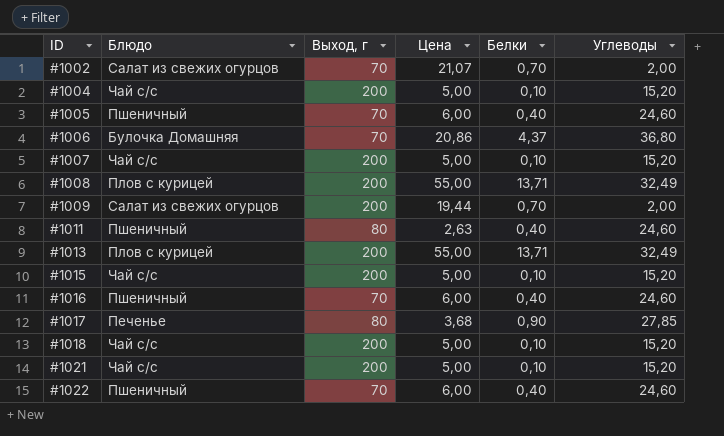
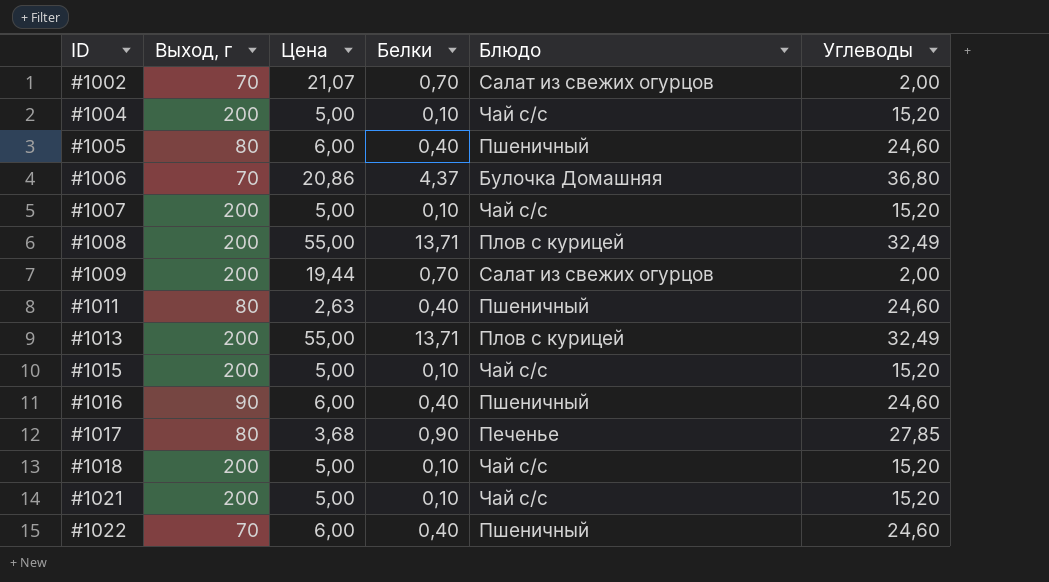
column Блюдо | position: 2 -> 5
#1005 | Выход, г: 70 -> 80
#1016 | Выход, г: 70 -> 90

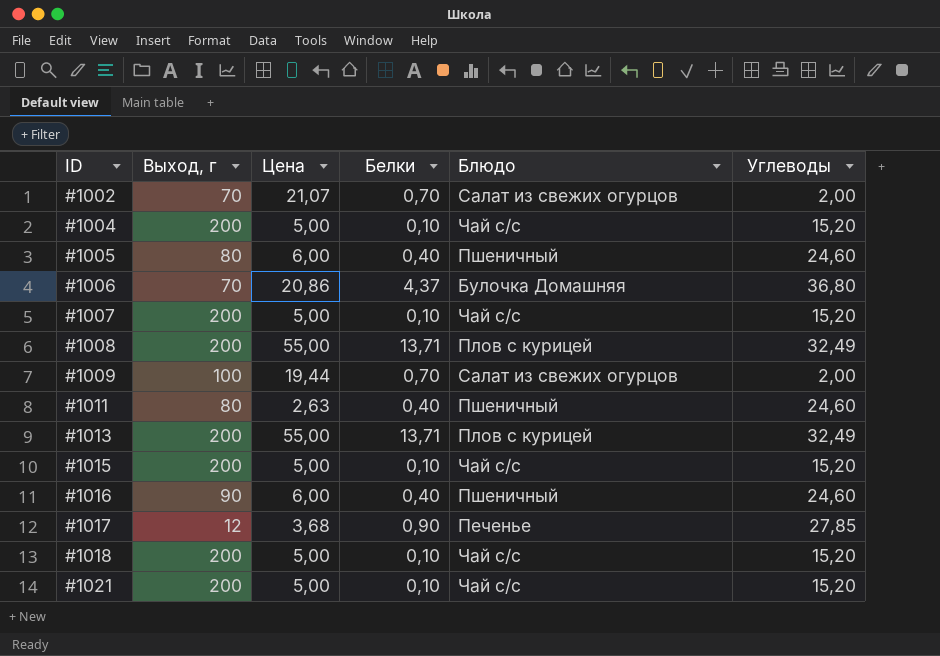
row #1022: 70 | 6,00 | 0,40 | Пшеничный | 24,60 -> none
#1009 | Выход, г: 200 -> 100
#1017 | Выход, г: 80 -> 12

